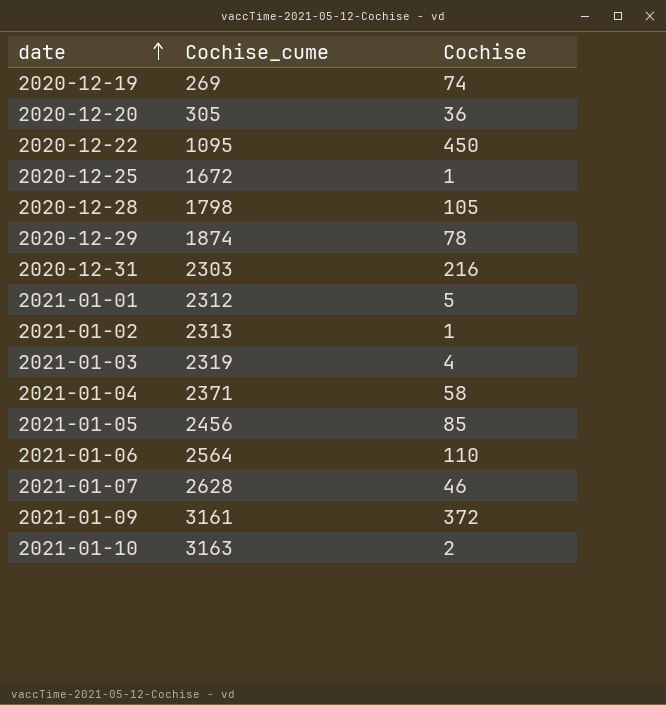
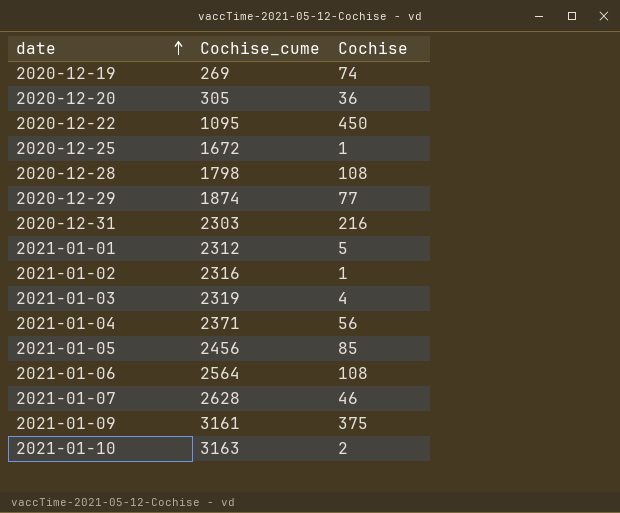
2020-12-28 | Cochise: 105 -> 108
2020-12-29 | Cochise: 78 -> 77
2021-01-02 | Cochise_cume: 2313 -> 2316
2021-01-04 | Cochise: 58 -> 56
2021-01-06 | Cochise: 110 -> 108
2021-01-09 | Cochise: 372 -> 375

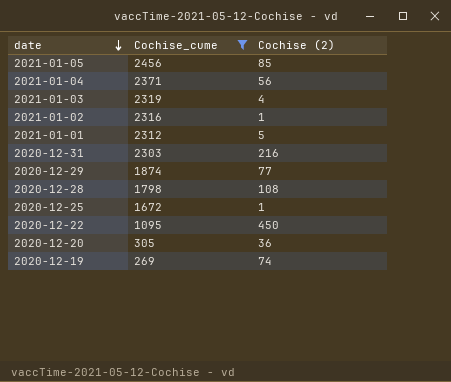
filter: none -> Cochise_cume <= 2456
row order: date ascending -> date descending
column name: Cochise -> Cochise (2)

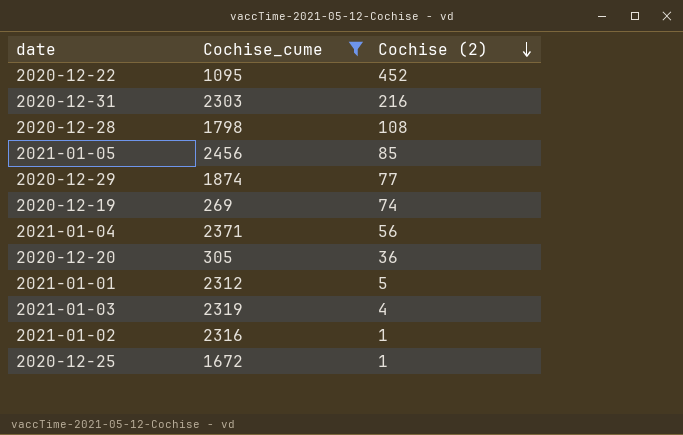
row order: date descending -> Cochise (2) descending
2020-12-22 | Cochise (2): 450 -> 452

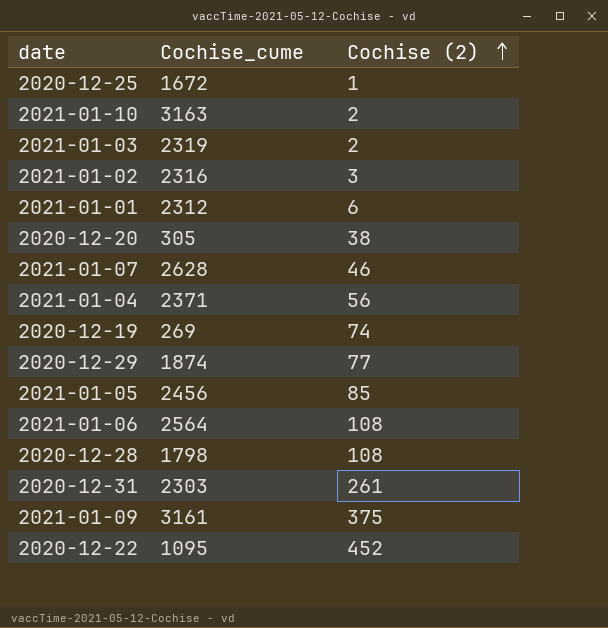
filter: Cochise_cume <= 2456 -> none
row order: Cochise (2) descending -> Cochise (2) ascending
2021-01-03 | Cochise (2): 4 -> 2
2021-01-02 | Cochise (2): 1 -> 3
2021-01-01 | Cochise (2): 5 -> 6
2020-12-20 | Cochise (2): 36 -> 38
2020-12-31 | Cochise (2): 216 -> 261

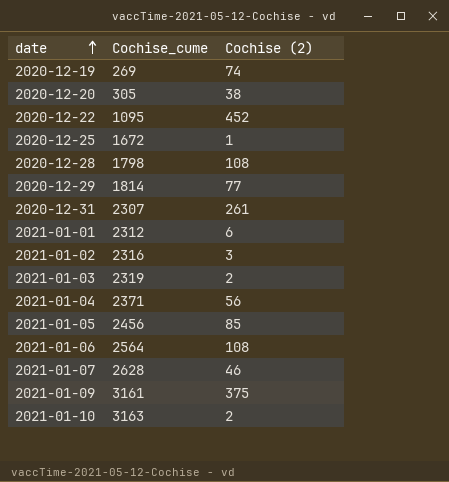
row order: Cochise (2) ascending -> date ascending
2020-12-29 | Cochise_cume: 1874 -> 1814
2020-12-31 | Cochise_cume: 2303 -> 2307

